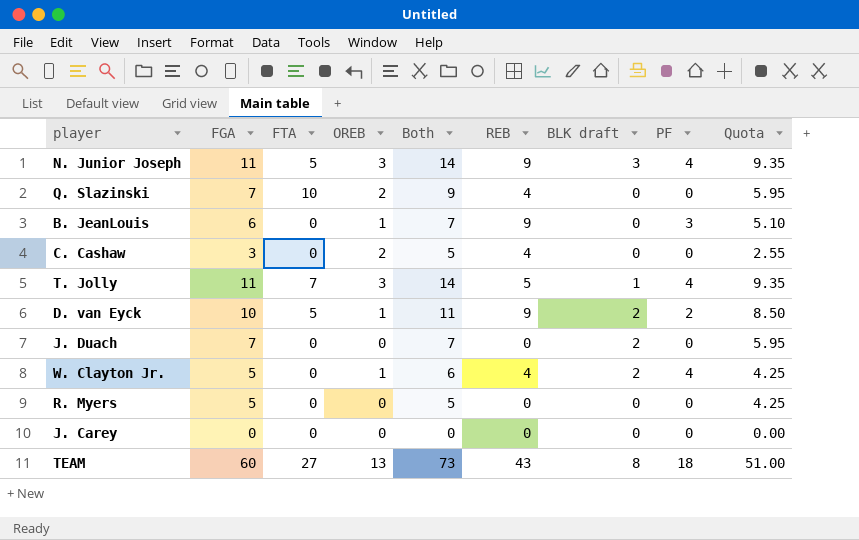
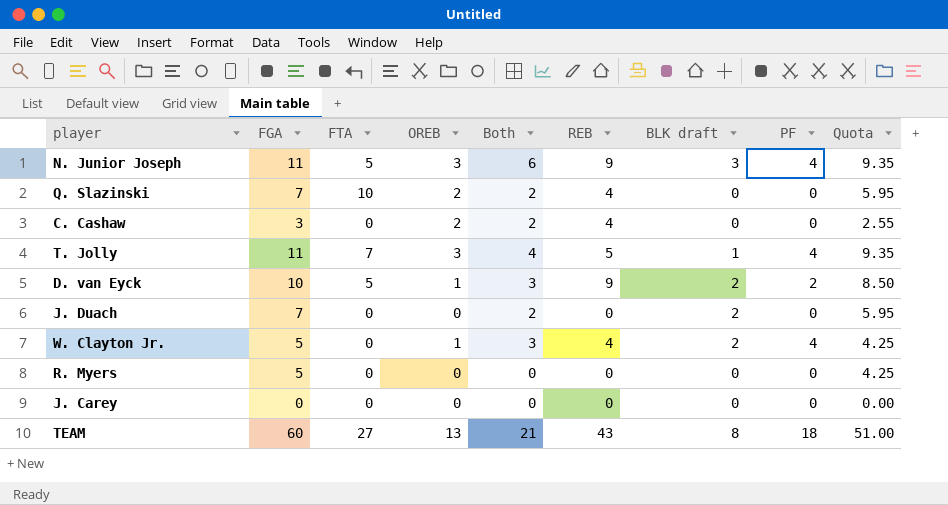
column Both | formula: [FGA] + [OREB] -> [OREB] + [BLK draft]
row B. JeanLouis: 6 | 0 | 1 | 7 | 9 | 0 | 3 | 5.10 -> none

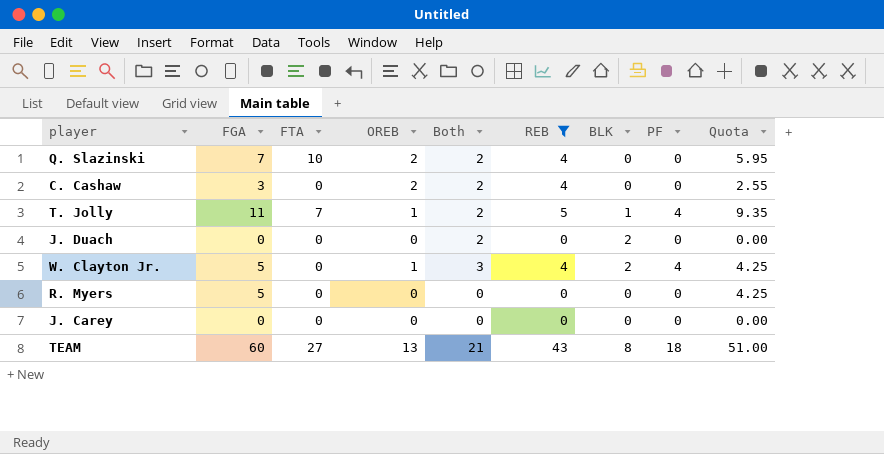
filter: none -> REB != 9
column name: BLK draft -> BLK
T. Jolly | OREB: 3 -> 1
T. Jolly | Both: 4 -> 2
J. Duach | FGA: 7 -> 0
J. Duach | Quota: 5.95 -> 0.00

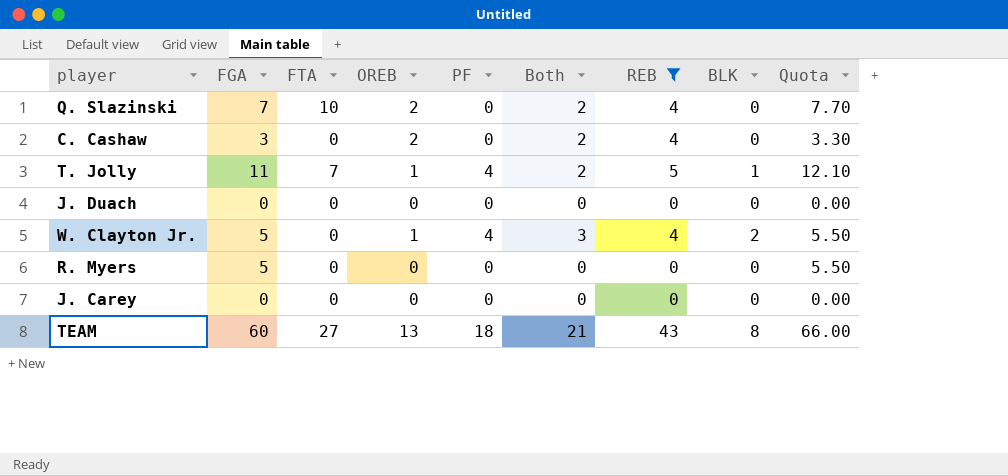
column PF | position: 8 -> 5
column Quota | formula: [FGA] * 0.85 -> [FGA] * 1.1
J. Duach | Both: 2 -> 0
J. Duach | BLK: 2 -> 0

